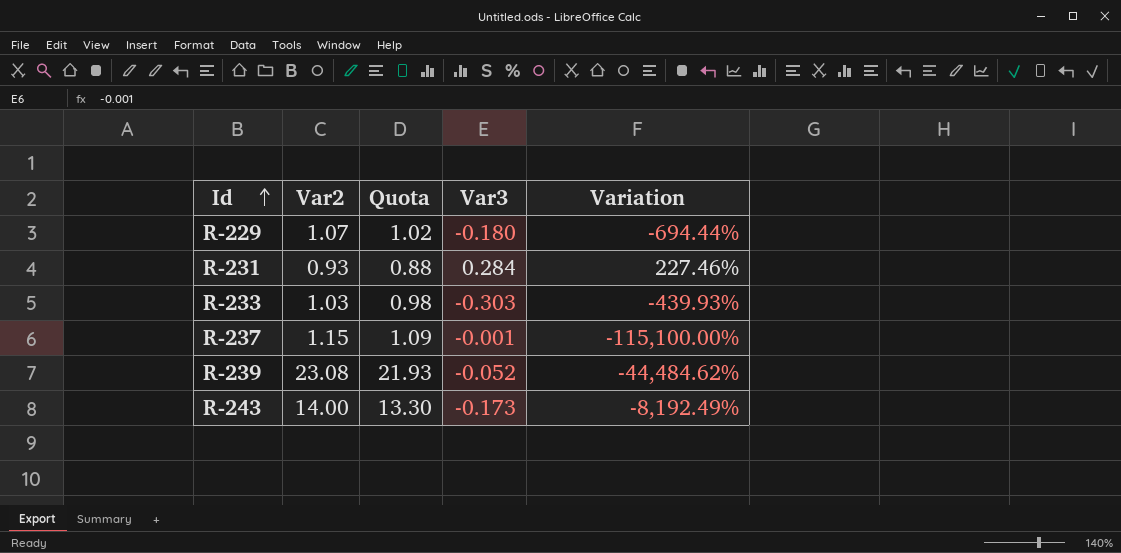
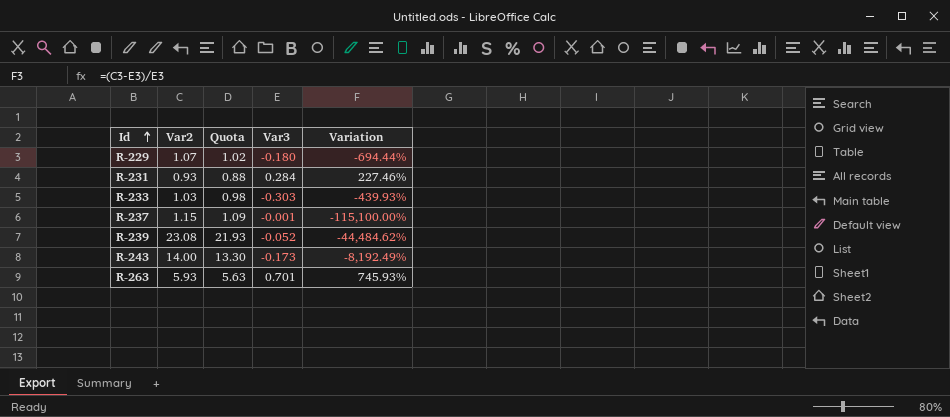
row R-263: none -> 5.93 | 5.63 | 0.701 | 745.93%

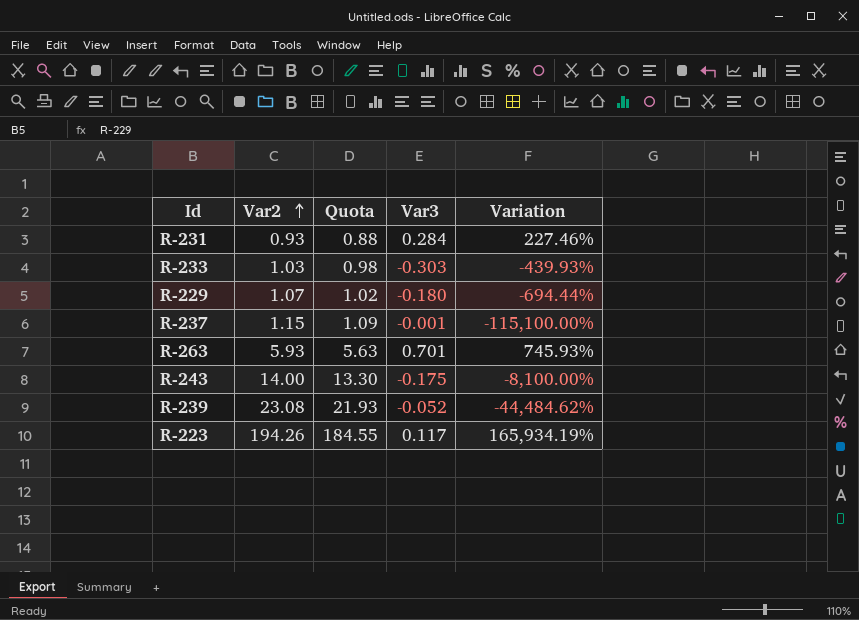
row order: Id ascending -> Var2 ascending
R-243 | Var3: -0.173 -> -0.175
R-243 | Variation: -8,192.49% -> -8,100.00%
row R-223: none -> 194.26 | 184.55 | 0.117 | 165,934.19%

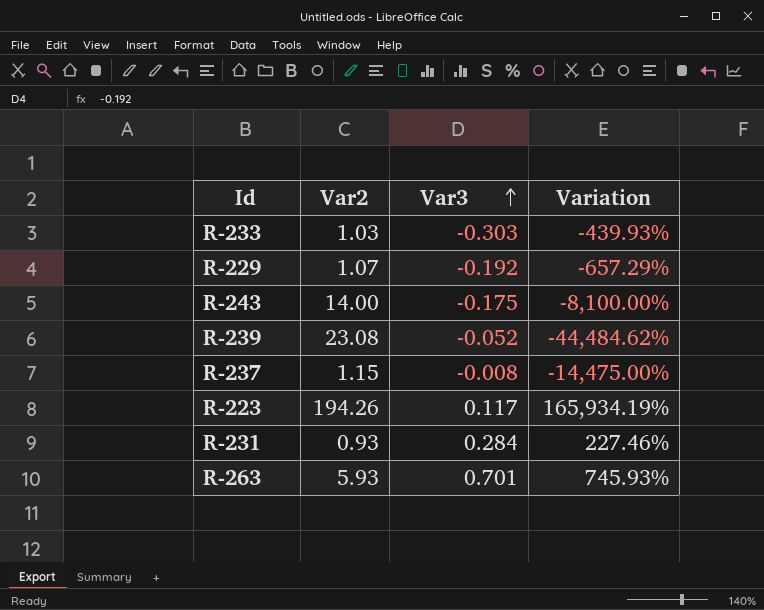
row order: Var2 ascending -> Var3 ascending
column Quota | formula: [Var2] * 0.95 -> none
R-229 | Var3: -0.180 -> -0.192
R-229 | Variation: -694.44% -> -657.29%
R-237 | Var3: -0.001 -> -0.008
R-237 | Variation: -115,100.00% -> -14,475.00%

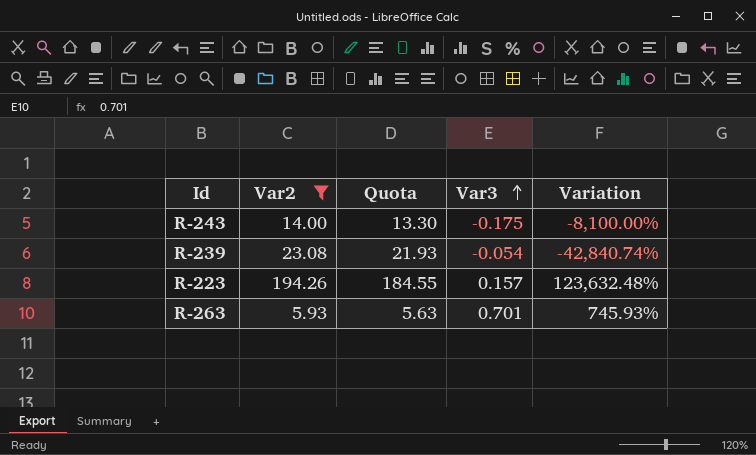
filter: none -> Var2 >= 5.93
column Quota | formula: none -> [Var2] * 0.95
R-239 | Var3: -0.052 -> -0.054
R-239 | Variation: -44,484.62% -> -42,840.74%
R-223 | Var3: 0.117 -> 0.157
R-223 | Variation: 165,934.19% -> 123,632.48%

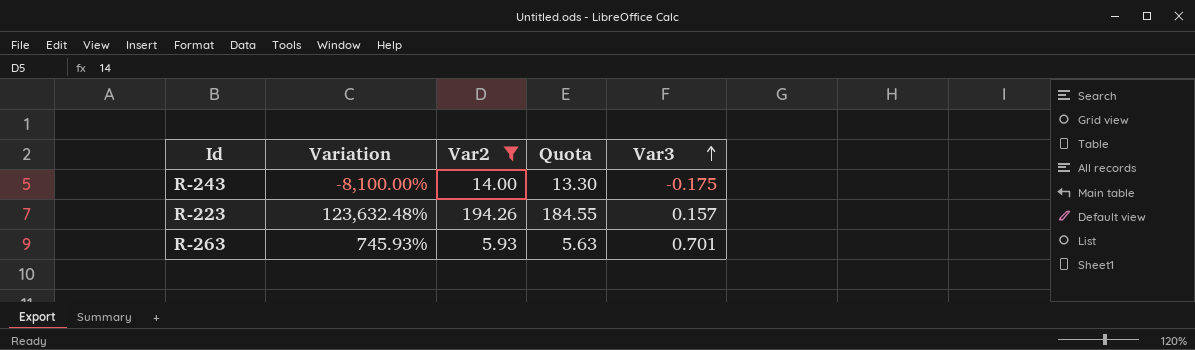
column Variation | position: 5 -> 2
row R-239: 23.08 | 21.93 | -0.054 | -42,840.74% -> none

